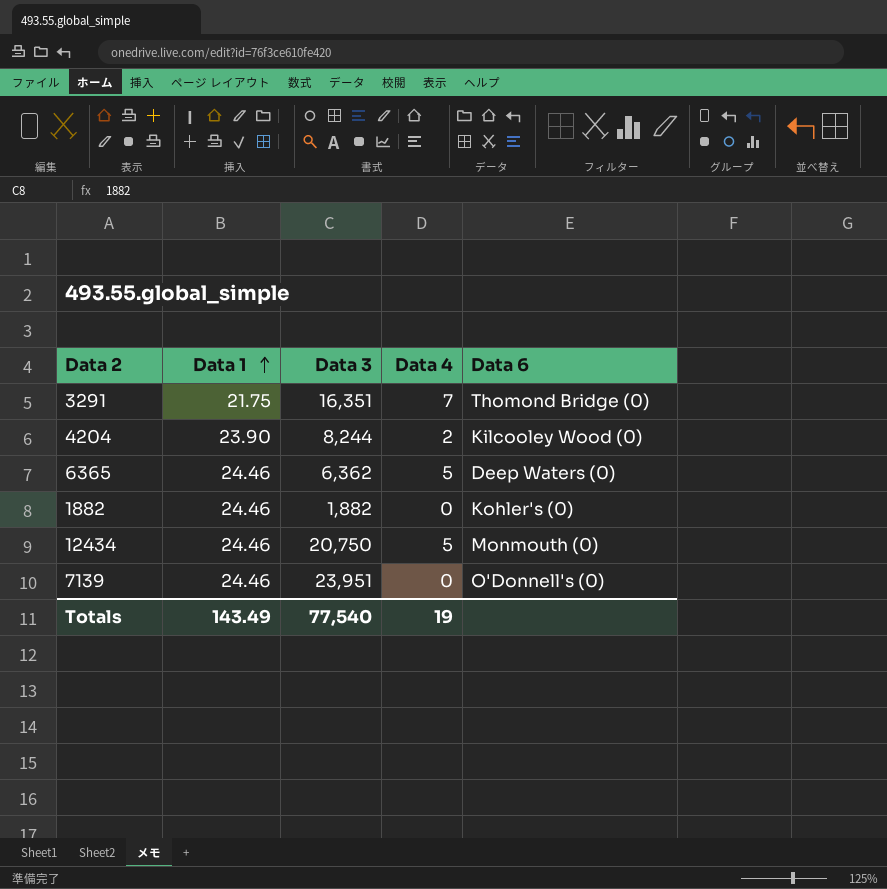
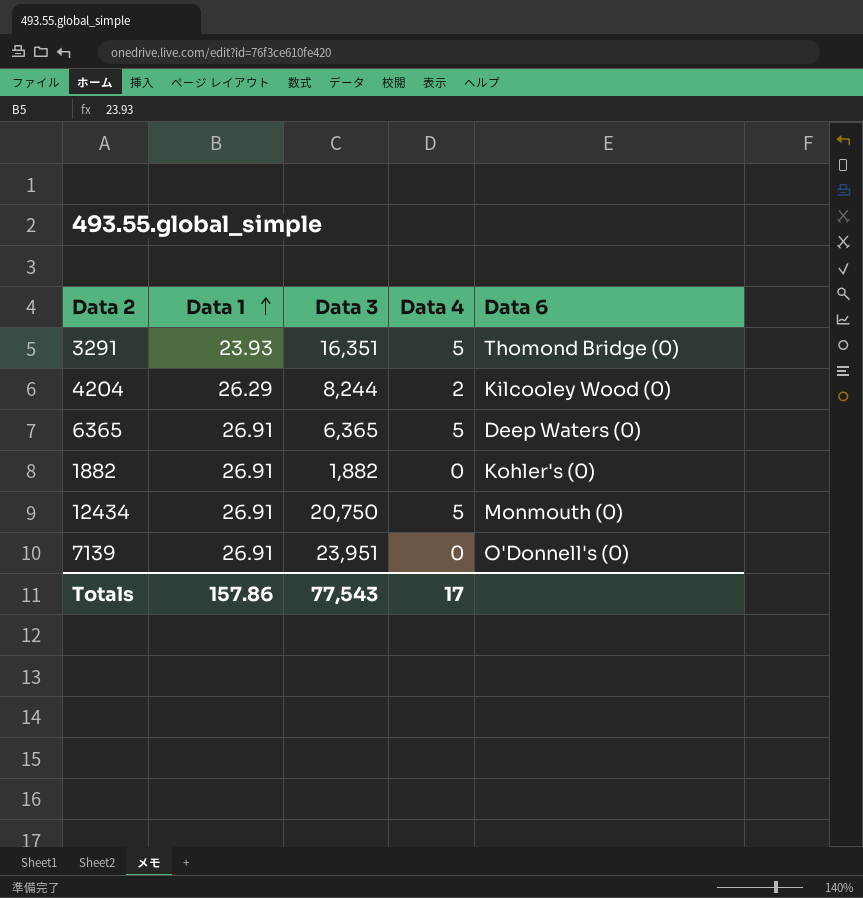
3291 | Data 1: 21.75 -> 23.93
3291 | Data 4: 7 -> 5
4204 | Data 1: 23.90 -> 26.29
6365 | Data 1: 24.46 -> 26.91
6365 | Data 3: 6,362 -> 6,365
1882 | Data 1: 24.46 -> 26.91
12434 | Data 1: 24.46 -> 26.91
7139 | Data 1: 24.46 -> 26.91
Totals | Data 1: 143.49 -> 157.86
Totals | Data 3: 77,540 -> 77,543
Totals | Data 4: 19 -> 17

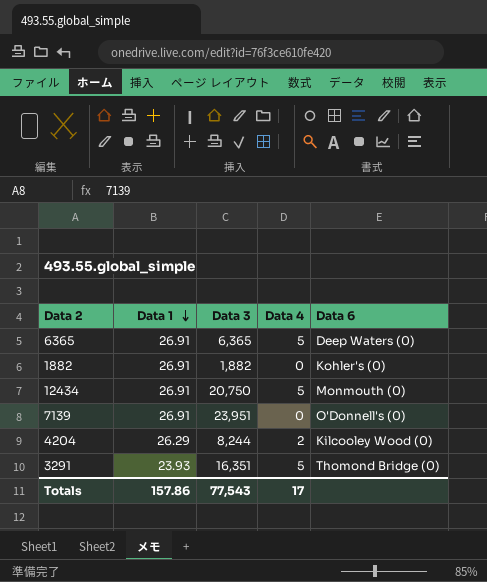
row order: Data 1 ascending -> Data 1 descending

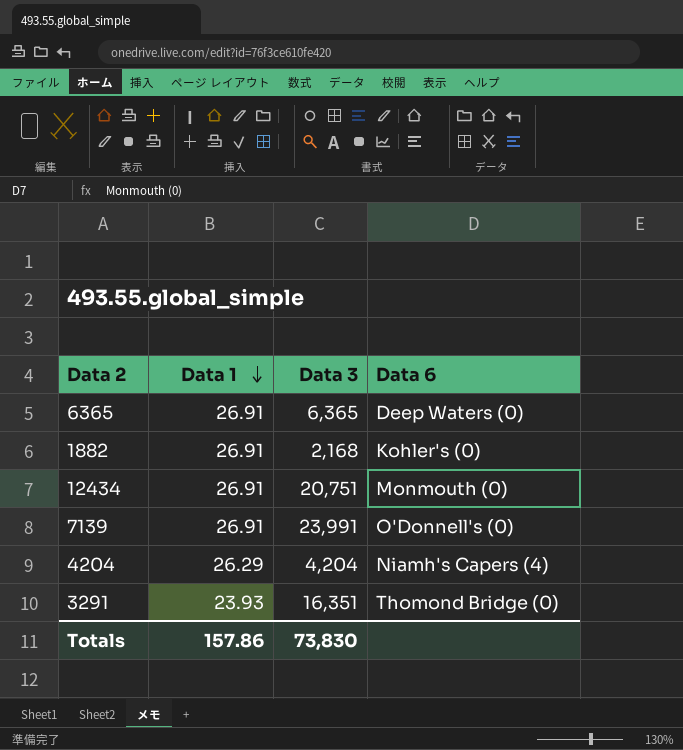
column Data 4 | position: 4 -> none
1882 | Data 3: 1,882 -> 2,168
12434 | Data 3: 20,750 -> 20,751
7139 | Data 3: 23,951 -> 23,991
4204 | Data 3: 8,244 -> 4,204
4204 | Data 6: Kilcooley Wood (0) -> Niamh's Capers (4)
Totals | Data 3: 77,543 -> 73,830

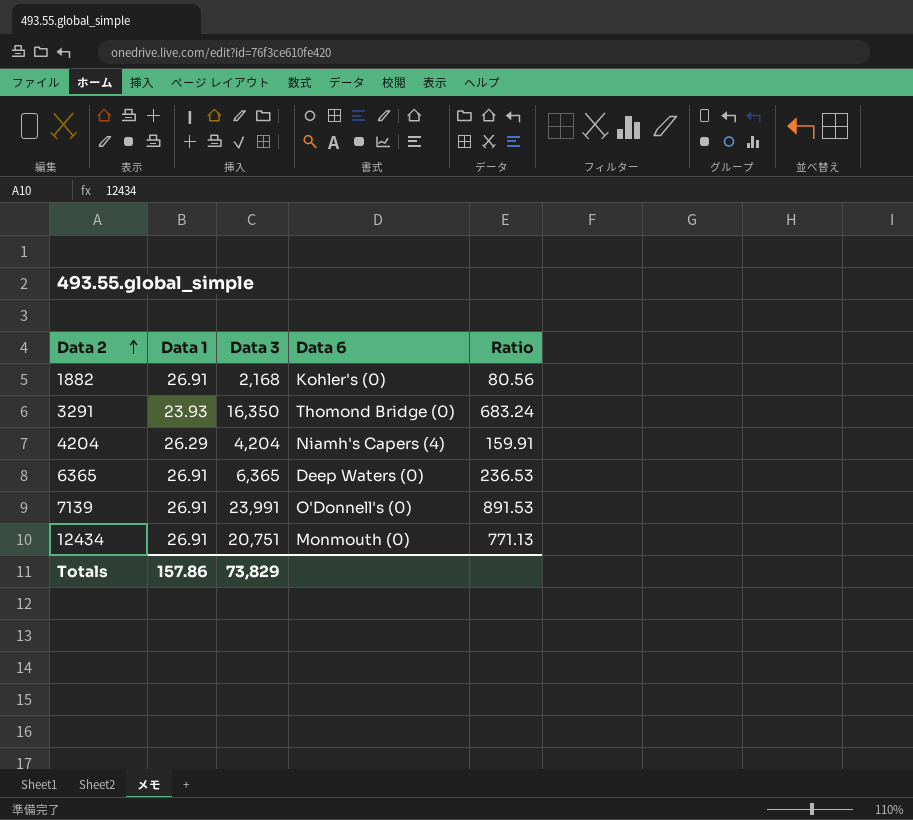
row order: Data 1 descending -> Data 2 ascending
column Ratio | formula: none -> [Data 3] / [Data 1]
3291 | Data 3: 16,351 -> 16,350
Totals | Data 3: 73,830 -> 73,829

